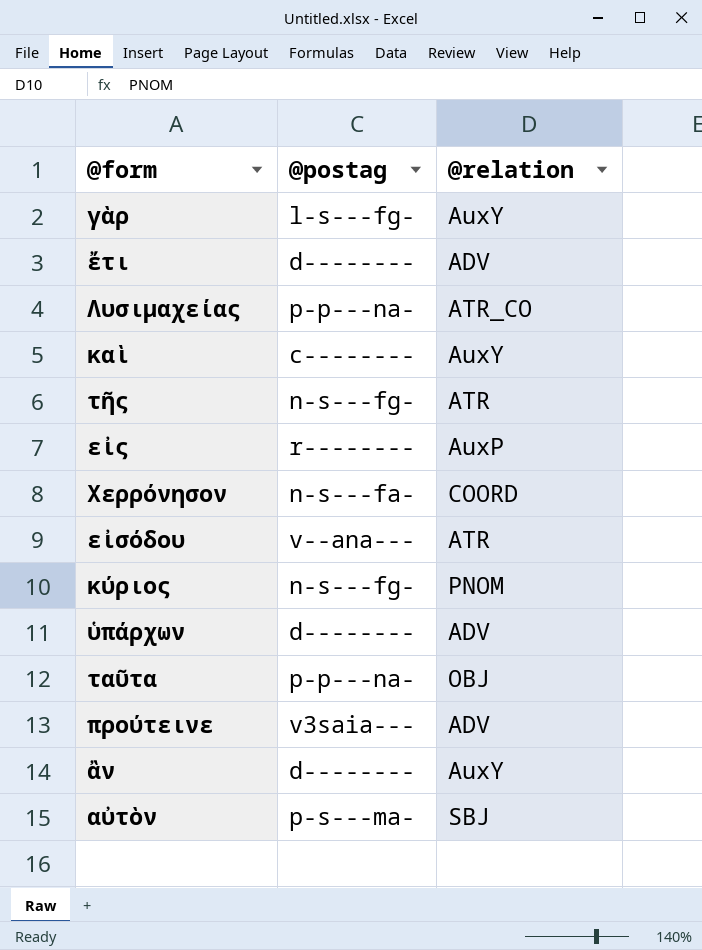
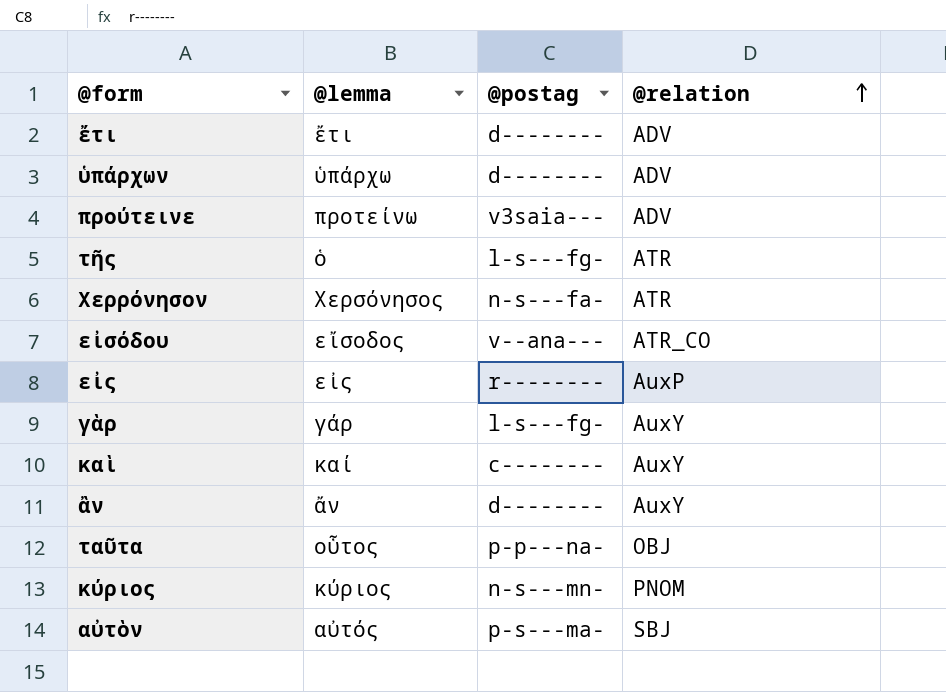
row order: none -> @relation ascending
column @lemma | position: none -> 2
row Λυσιμαχείας: p-p---na- | ATR_CO -> none
τῆς | @postag: n-s---fg- -> l-s---fg-
Χερρόνησον | @relation: COORD -> ATR
εἰσόδου | @relation: ATR -> ATR_CO
κύριος | @postag: n-s---fg- -> n-s---mn-

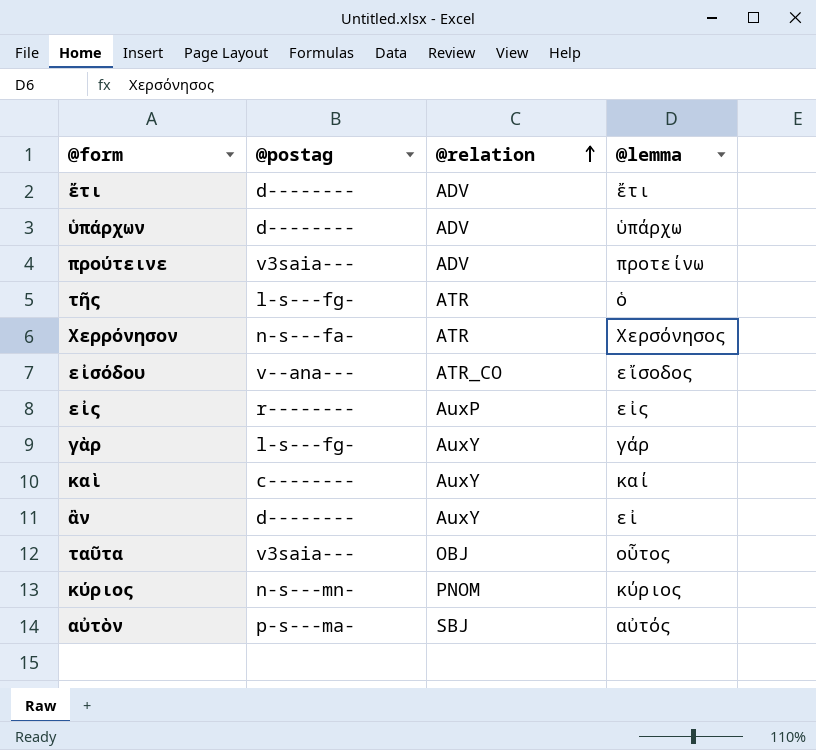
column @lemma | position: 2 -> 4
ἂν | @lemma: ἄν -> εἰ
ταῦτα | @postag: p-p---na- -> v3saia---

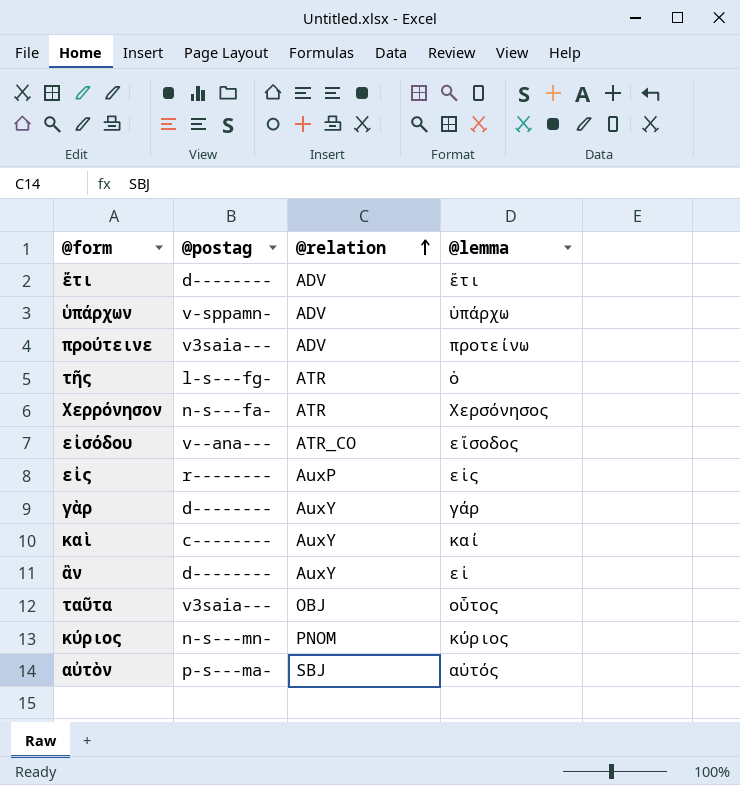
ὑπάρχων | @postag: d-------- -> v-sppamn-
γὰρ | @postag: l-s---fg- -> d--------

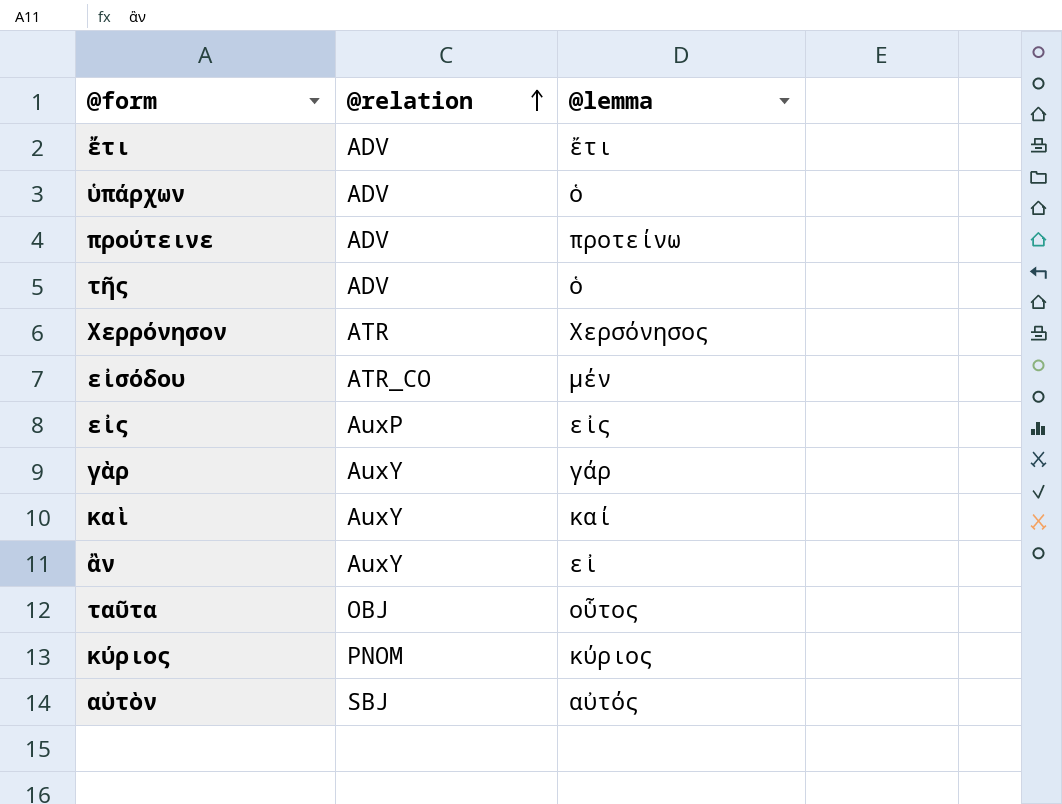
column @postag | position: 2 -> none
ὑπάρχων | @lemma: ὑπάρχω -> ὁ
τῆς | @relation: ATR -> ADV
εἰσόδου | @lemma: εἴσοδος -> μέν

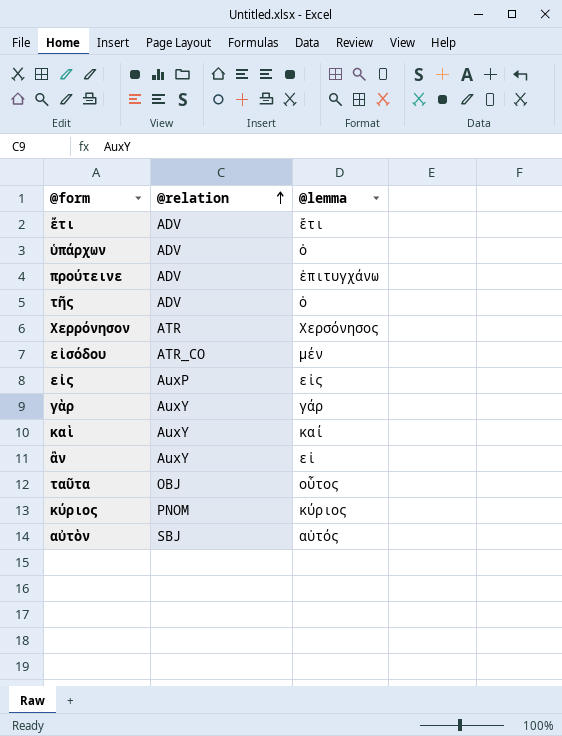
προύτεινε | @lemma: προτείνω -> ἐπιτυγχάνω

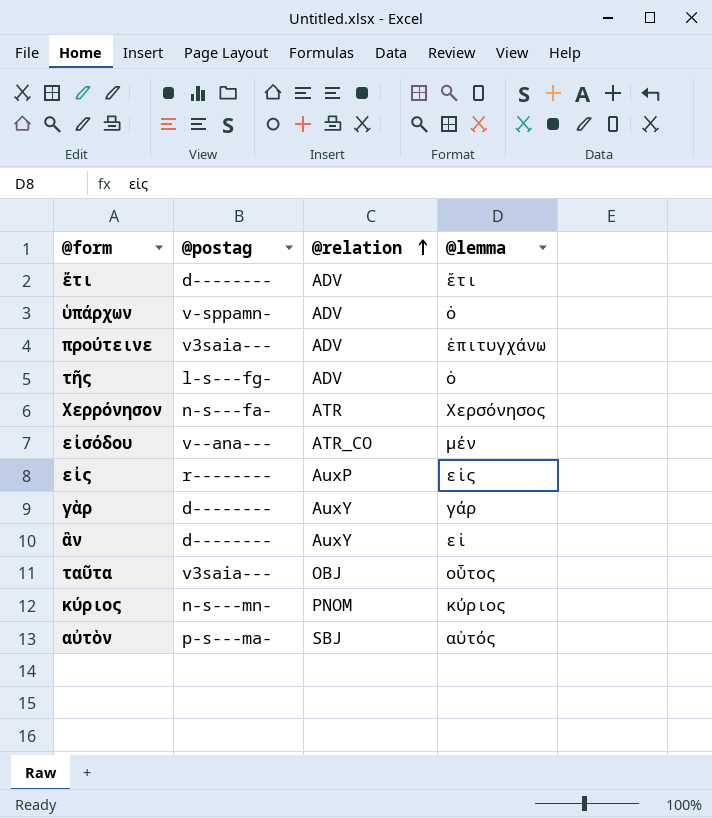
column @postag | position: none -> 2
row καὶ: AuxY | καί -> none

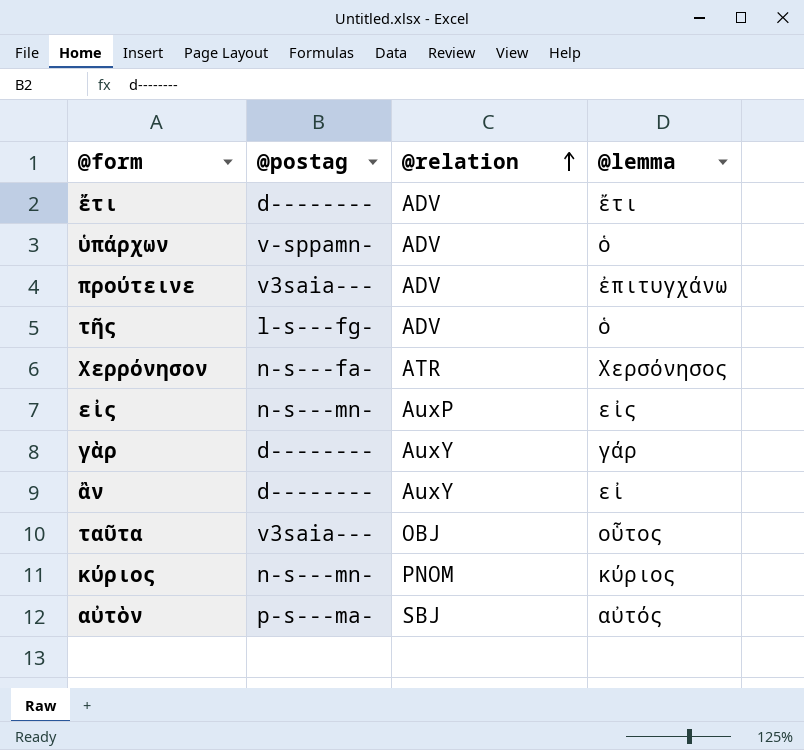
row εἰσόδου: v--ana--- | ATR_CO | μέν -> none
εἰς | @postag: r-------- -> n-s---mn-

